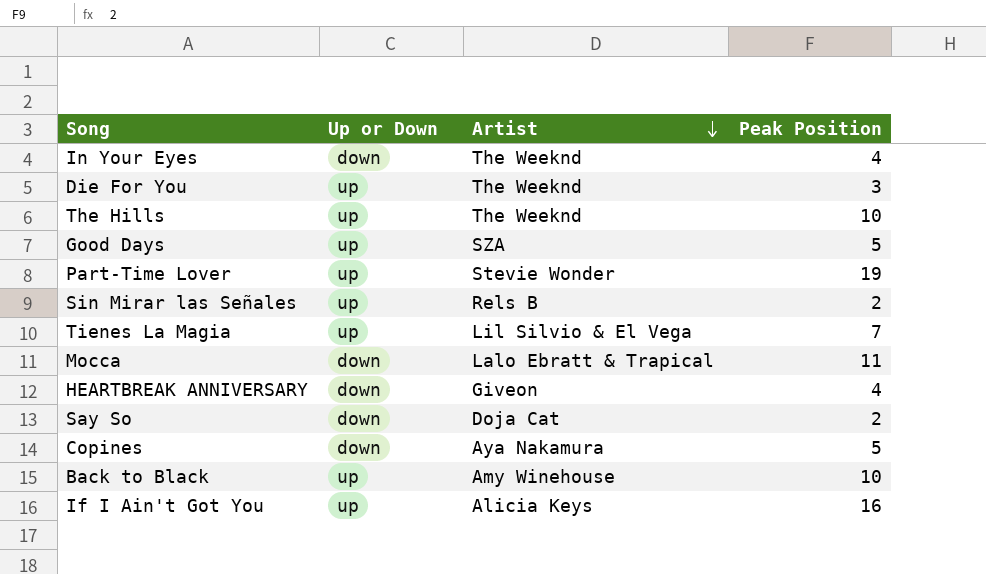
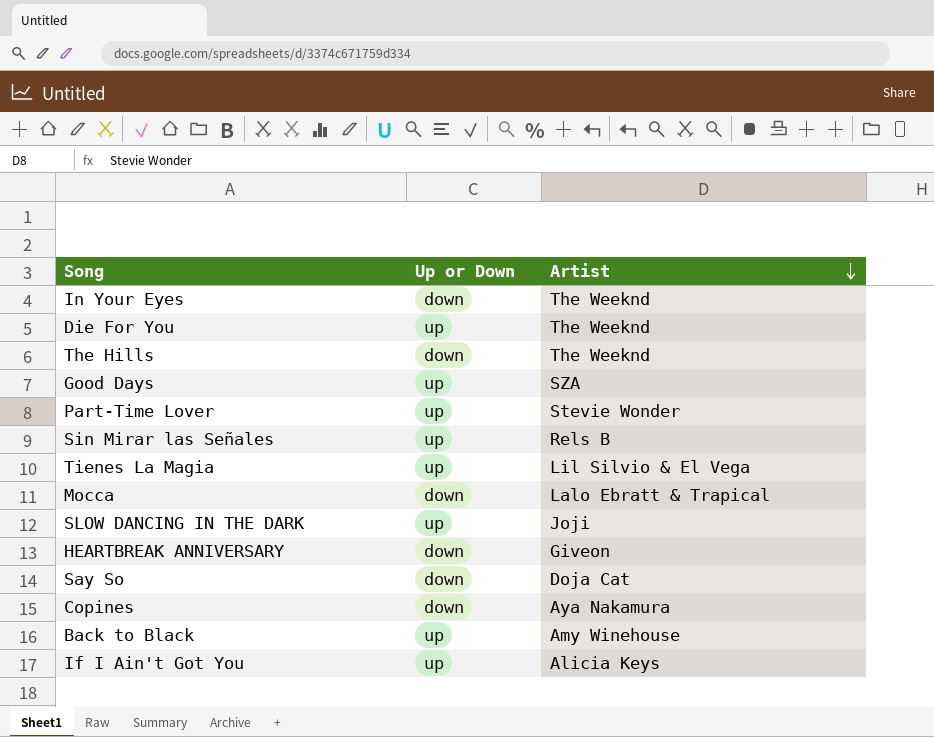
column Peak Position | position: 4 -> none
The Hills | Up or Down: up -> down
row SLOW DANCING IN THE DARK: none -> up | Joji

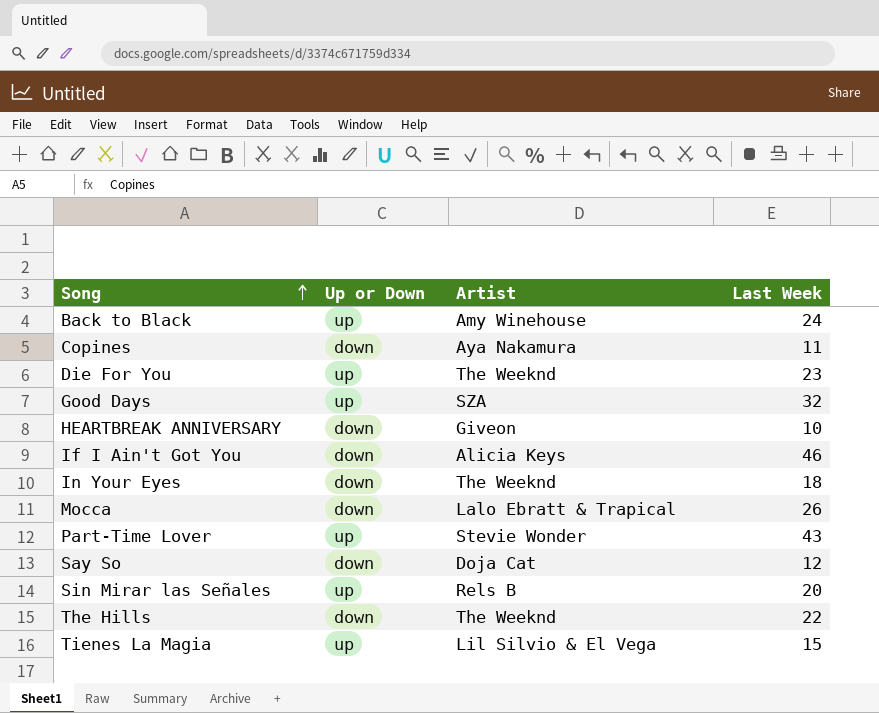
row order: Artist descending -> Song ascending
column Last Week | position: none -> 4
row SLOW DANCING IN THE DARK: up | Joji -> none
If I Ain't Got You | Up or Down: up -> down

